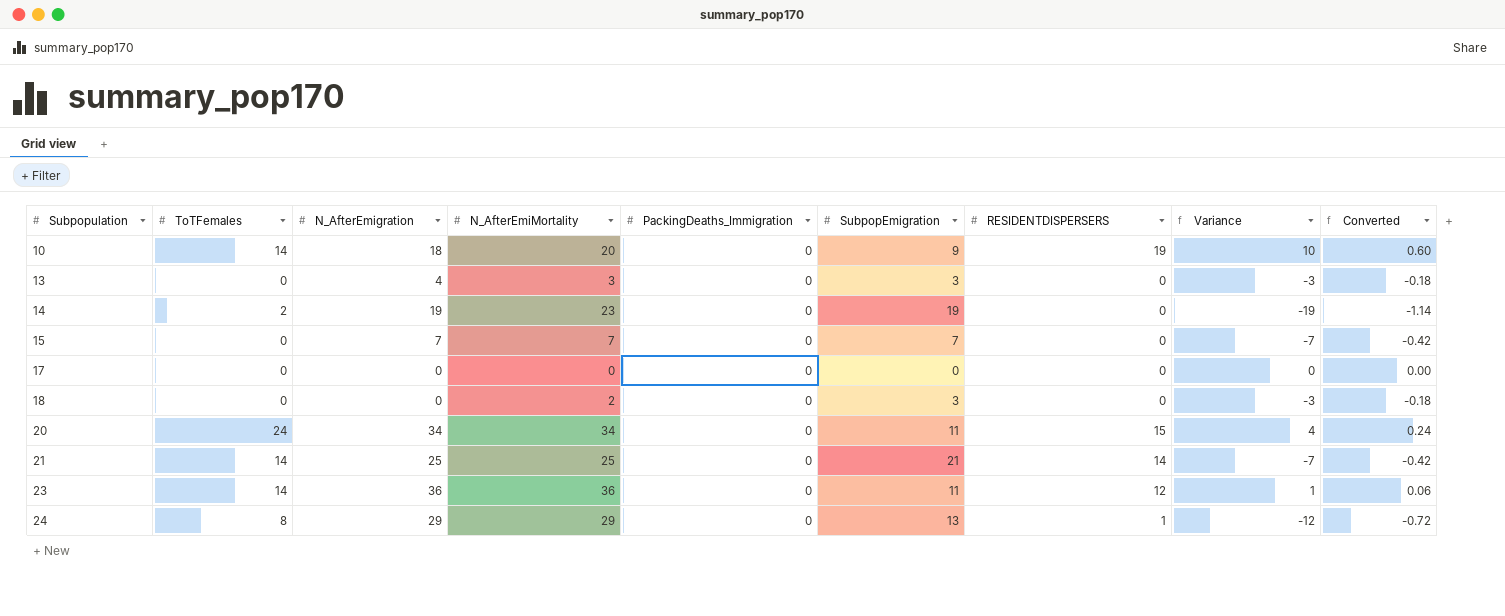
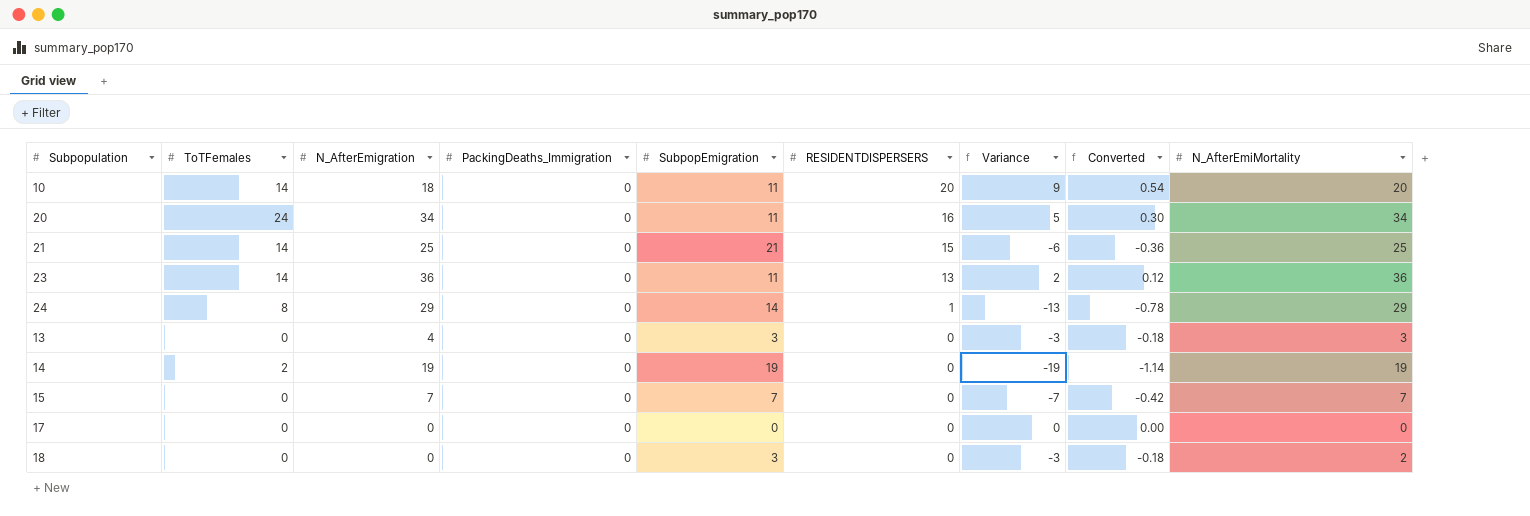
row order: Subpopulation ascending -> RESIDENTDISPERSERS descending
column N_AfterEmiMortality | position: 4 -> 9
10 | SubpopEmigration: 9 -> 11
10 | RESIDENTDISPERSERS: 19 -> 20
10 | Variance: 10 -> 9
10 | Converted: 0.60 -> 0.54
20 | RESIDENTDISPERSERS: 15 -> 16
20 | Variance: 4 -> 5
20 | Converted: 0.24 -> 0.30
21 | RESIDENTDISPERSERS: 14 -> 15
21 | Variance: -7 -> -6
21 | Converted: -0.42 -> -0.36
23 | RESIDENTDISPERSERS: 12 -> 13
23 | Variance: 1 -> 2
23 | Converted: 0.06 -> 0.12
24 | SubpopEmigration: 13 -> 14
24 | Variance: -12 -> -13
24 | Converted: -0.72 -> -0.78
14 | N_AfterEmiMortality: 23 -> 19

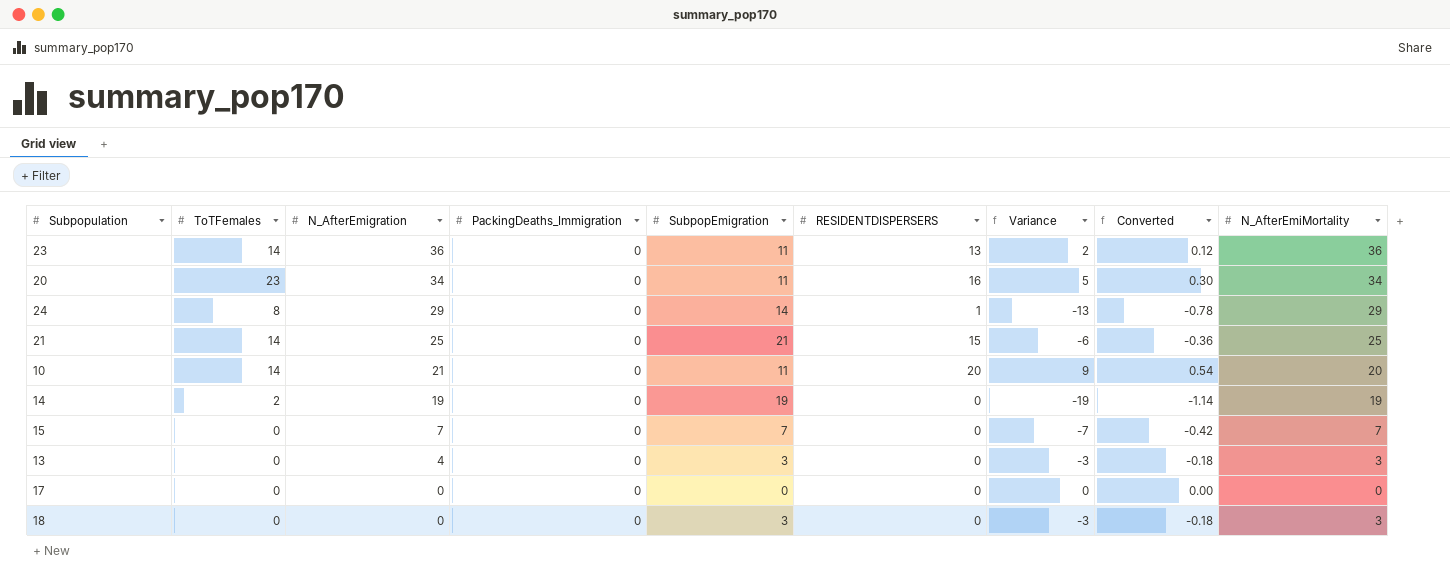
row order: RESIDENTDISPERSERS descending -> N_AfterEmigration descending
20 | ToTFemales: 24 -> 23
10 | N_AfterEmigration: 18 -> 21
18 | N_AfterEmiMortality: 2 -> 3

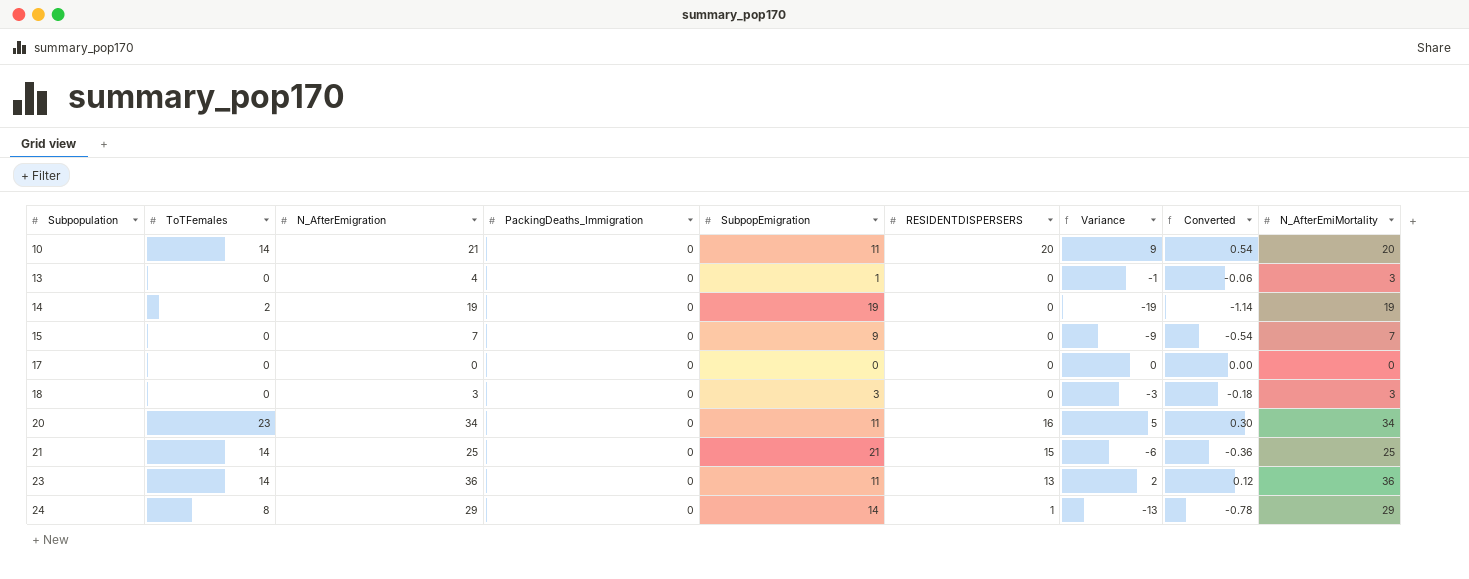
row order: N_AfterEmigration descending -> Subpopulation ascending
13 | SubpopEmigration: 3 -> 1
13 | Variance: -3 -> -1
13 | Converted: -0.18 -> -0.06
15 | SubpopEmigration: 7 -> 9
15 | Variance: -7 -> -9
15 | Converted: -0.42 -> -0.54
18 | N_AfterEmigration: 0 -> 3

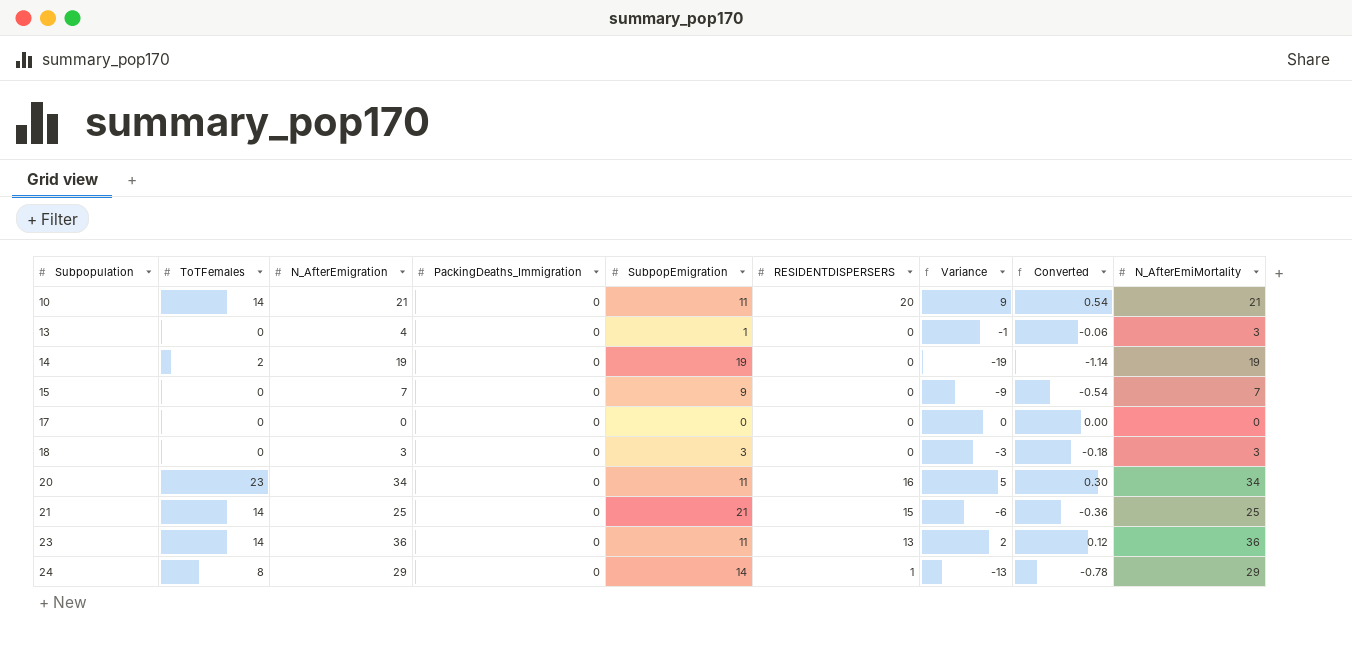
10 | N_AfterEmiMortality: 20 -> 21

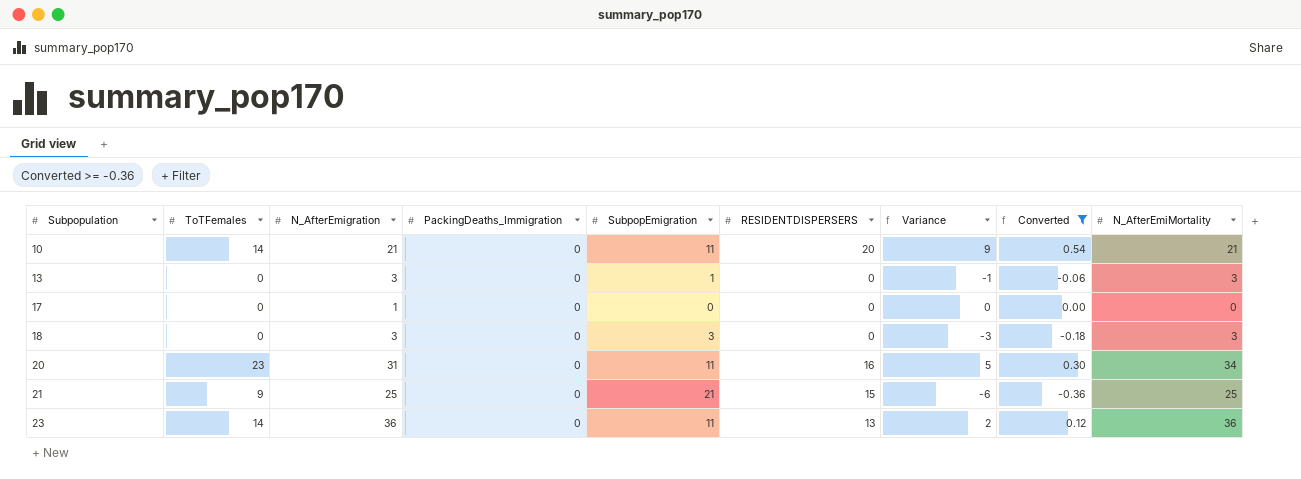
filter: none -> Converted >= -0.36
13 | N_AfterEmigration: 4 -> 3
17 | N_AfterEmigration: 0 -> 1
20 | N_AfterEmigration: 34 -> 31
21 | ToTFemales: 14 -> 9

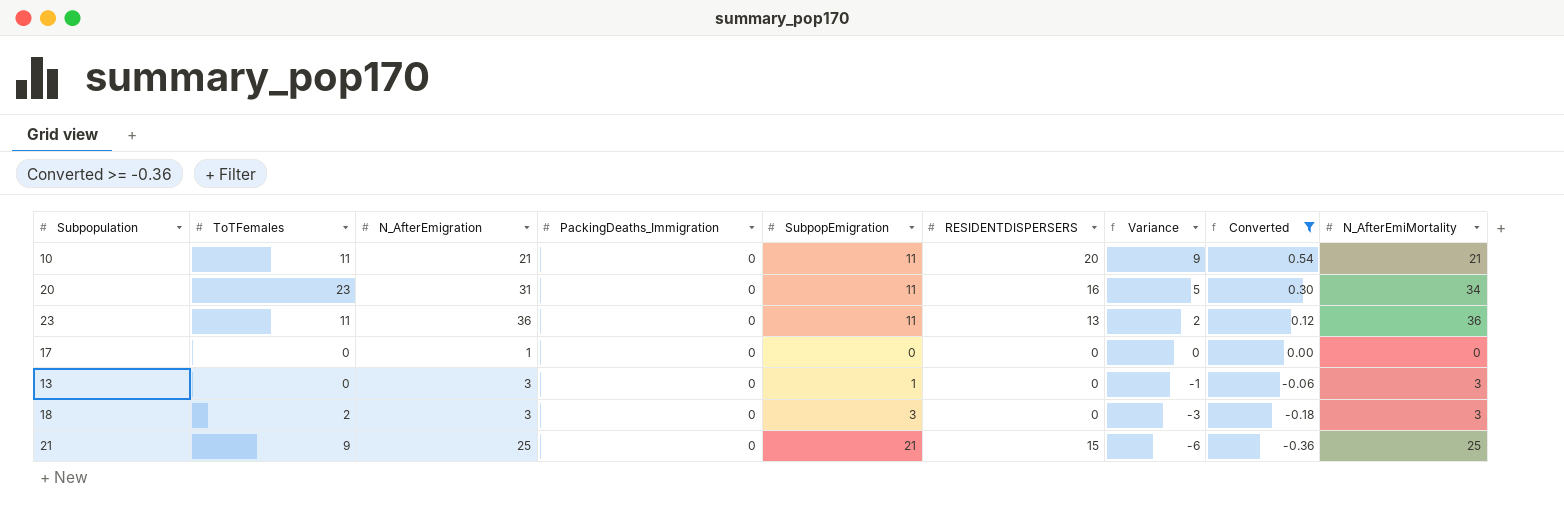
row order: Subpopulation ascending -> Variance descending
10 | ToTFemales: 14 -> 11
23 | ToTFemales: 14 -> 11
18 | ToTFemales: 0 -> 2

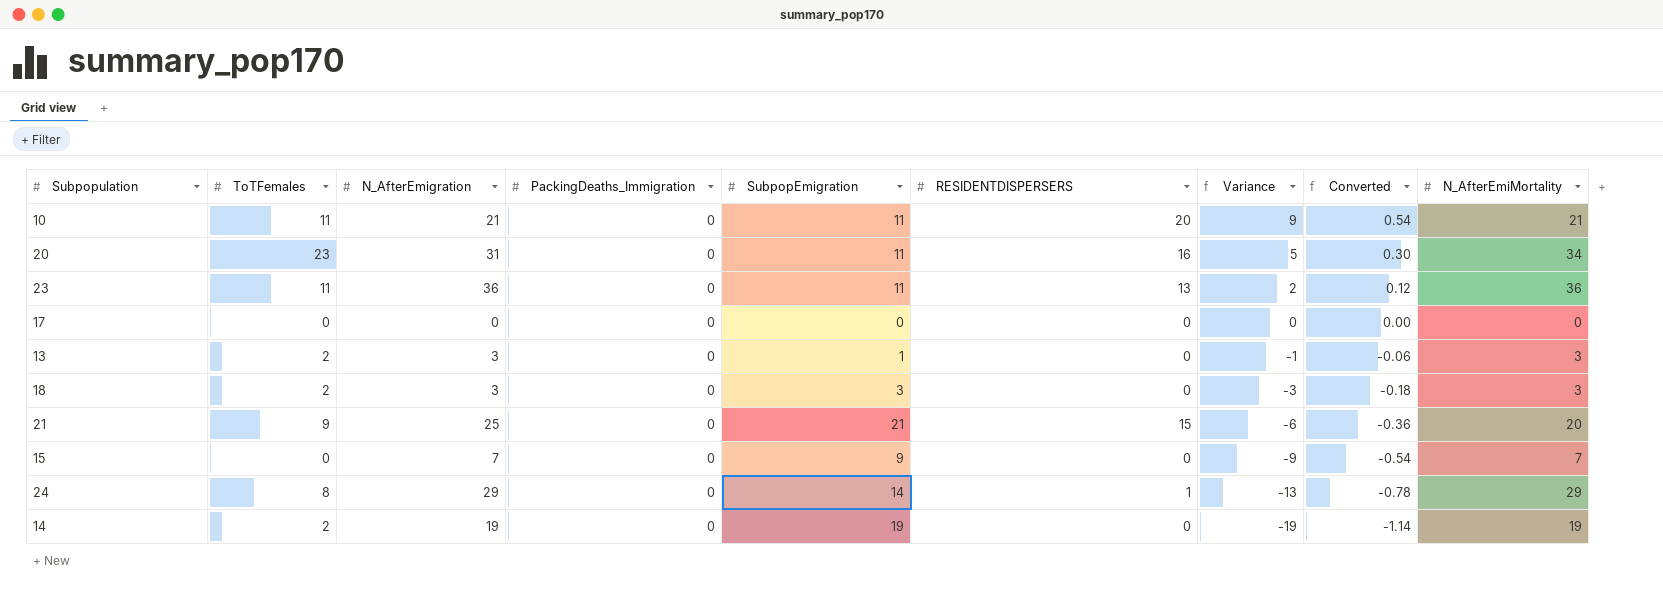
filter: Converted >= -0.36 -> none
17 | N_AfterEmigration: 1 -> 0
13 | ToTFemales: 0 -> 2
21 | N_AfterEmiMortality: 25 -> 20

